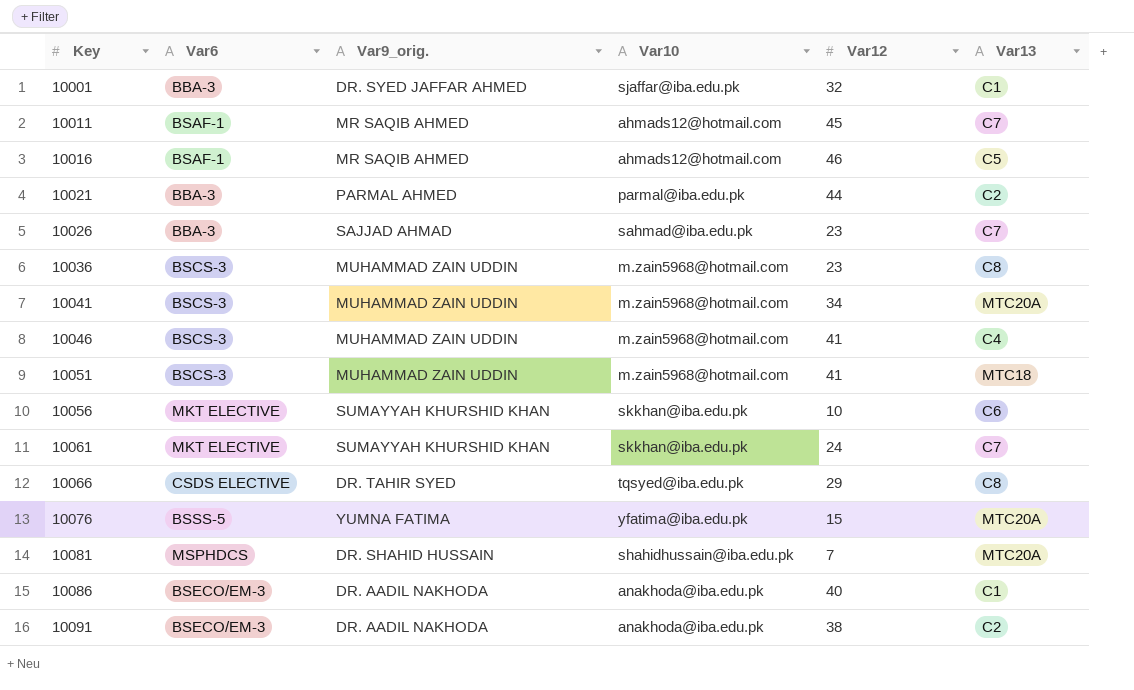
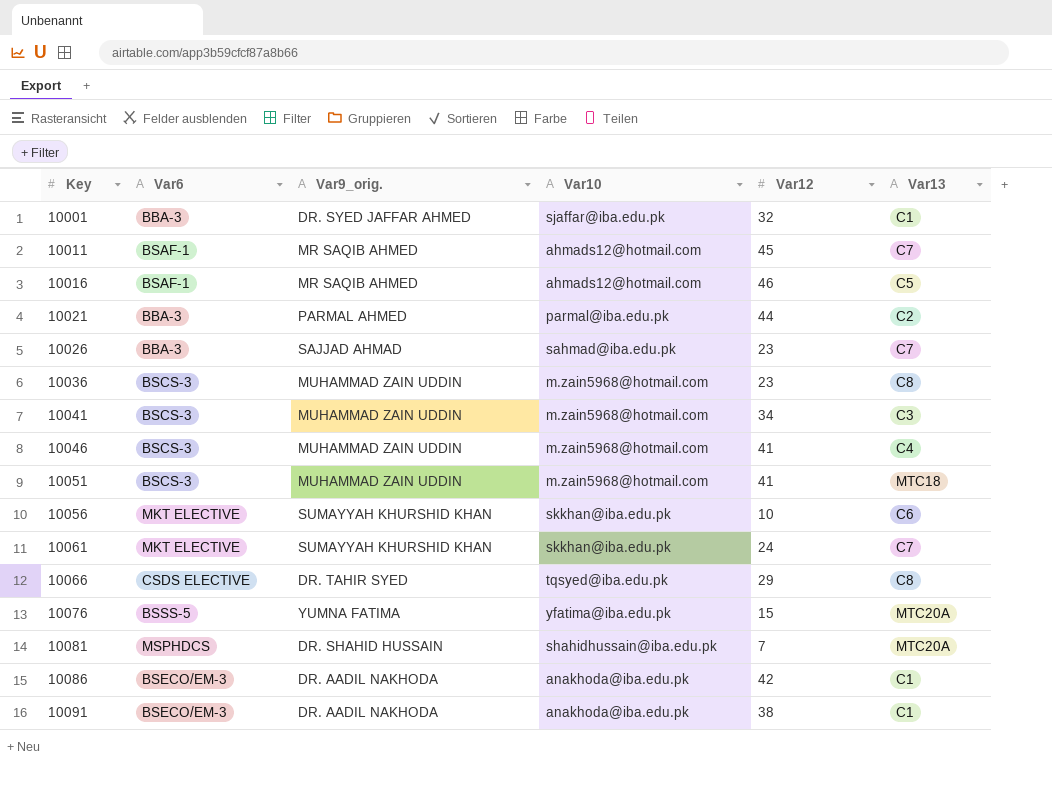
10041 | Var13: MTC20A -> C3
10086 | Var12: 40 -> 42
10091 | Var13: C2 -> C1

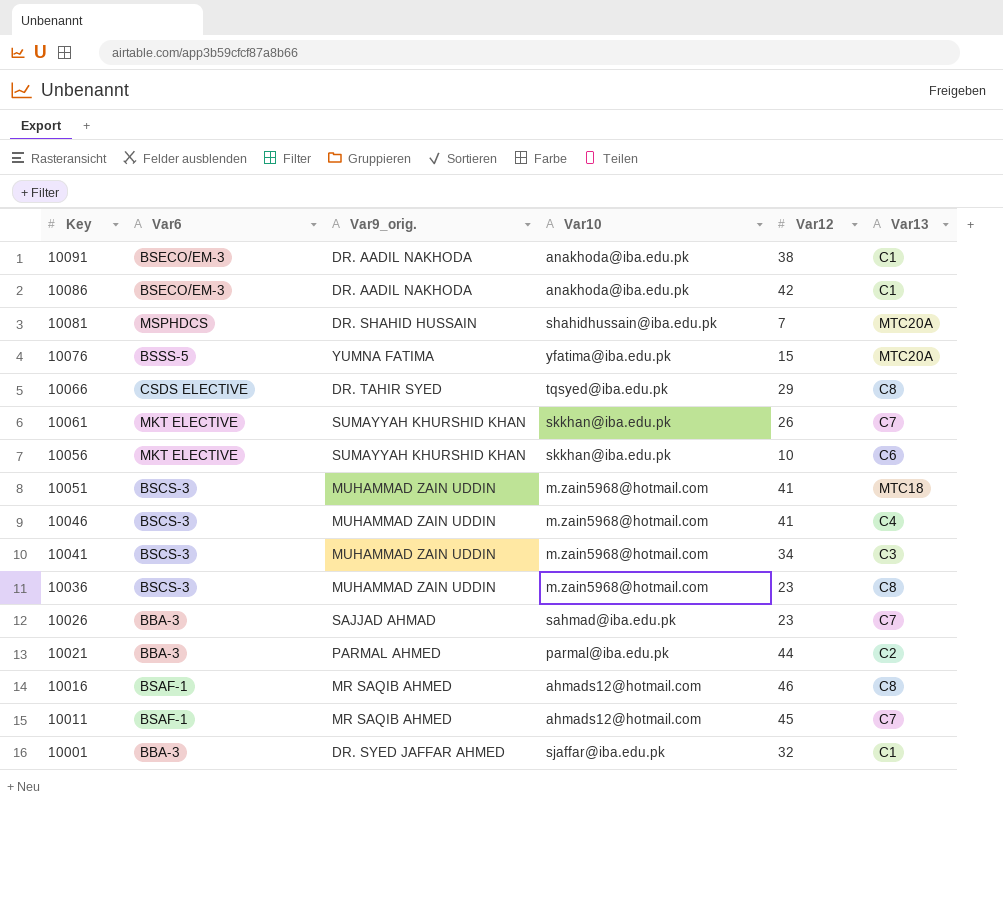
row order: Key ascending -> Key descending
10061 | Var12: 24 -> 26
10016 | Var13: C5 -> C8

